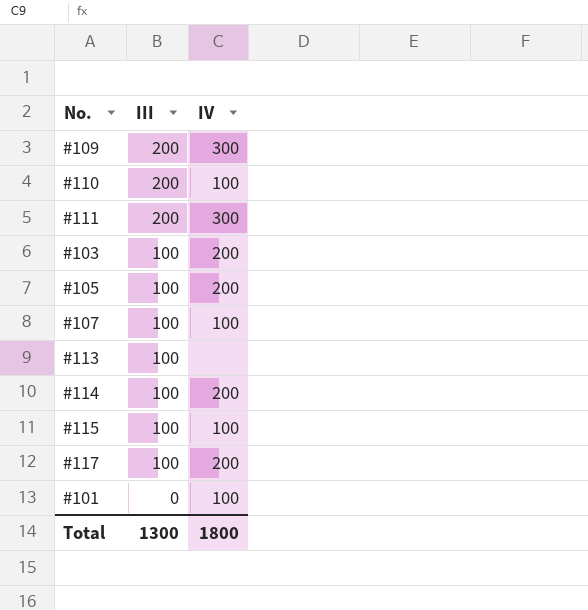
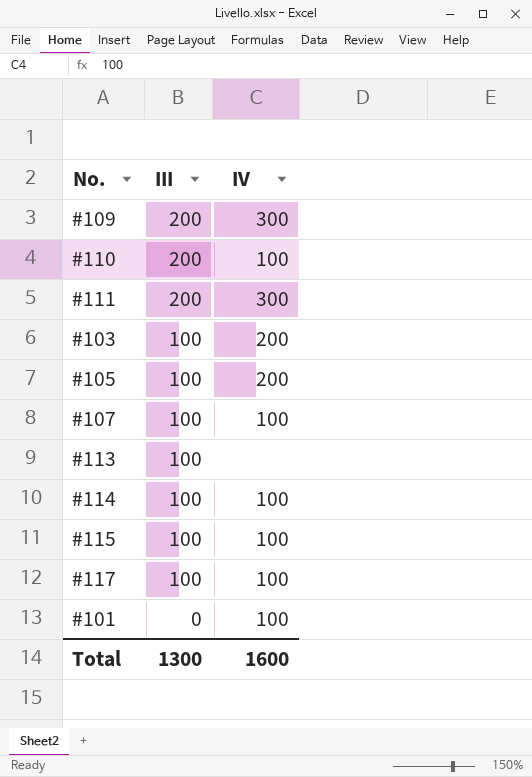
#114 | IV: 200 -> 100
#117 | IV: 200 -> 100
Total | IV: 1800 -> 1600

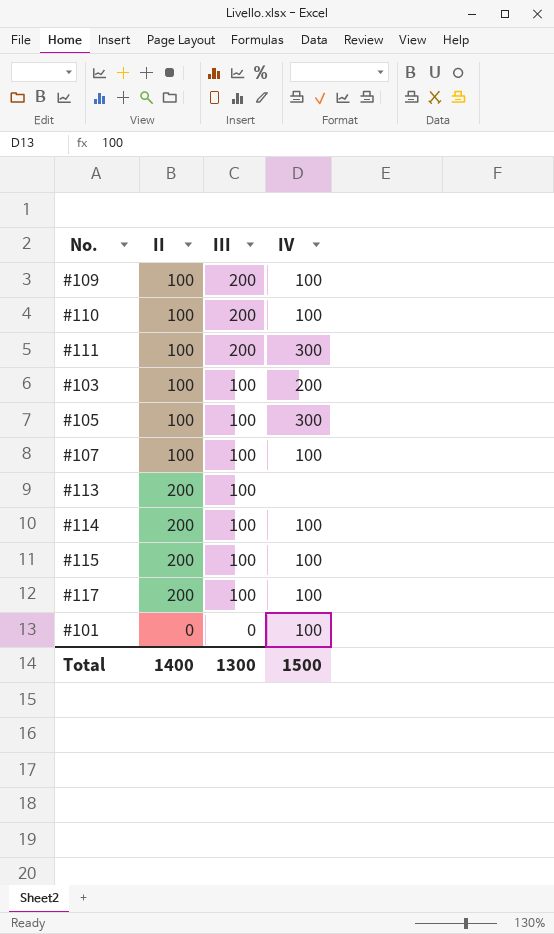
column II | position: none -> 2
#109 | IV: 300 -> 100
#105 | IV: 200 -> 300
Total | IV: 1600 -> 1500

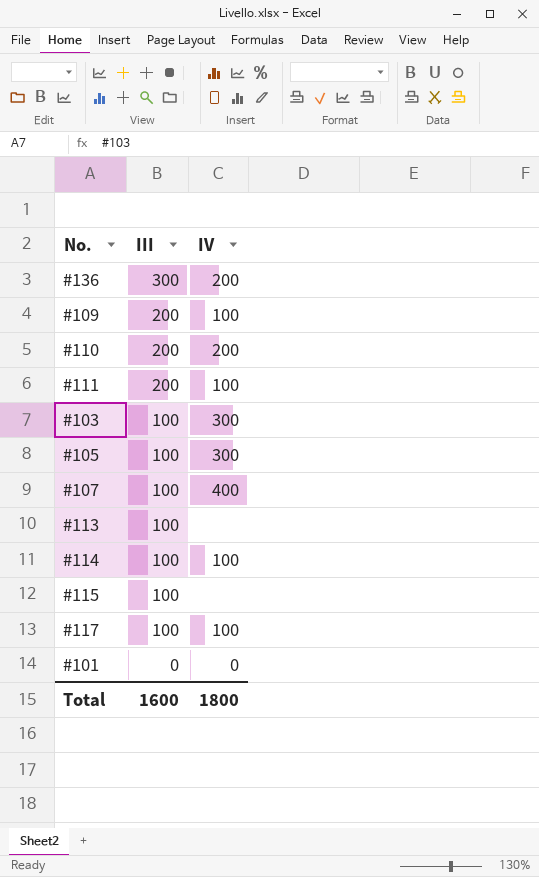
column II | position: 2 -> none
row #136: none -> 300 | 200
#110 | IV: 100 -> 200
#111 | IV: 300 -> 100
#103 | IV: 200 -> 300
#107 | IV: 100 -> 400
#115 | IV: 100 -> none
#101 | IV: 100 -> 0
Total | III: 1300 -> 1600
Total | IV: 1500 -> 1800

